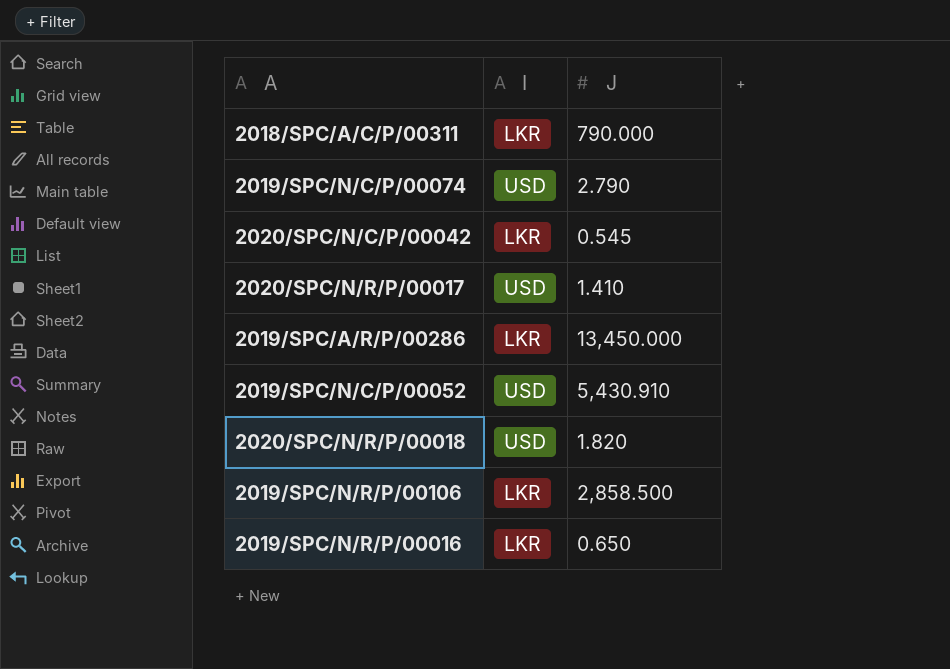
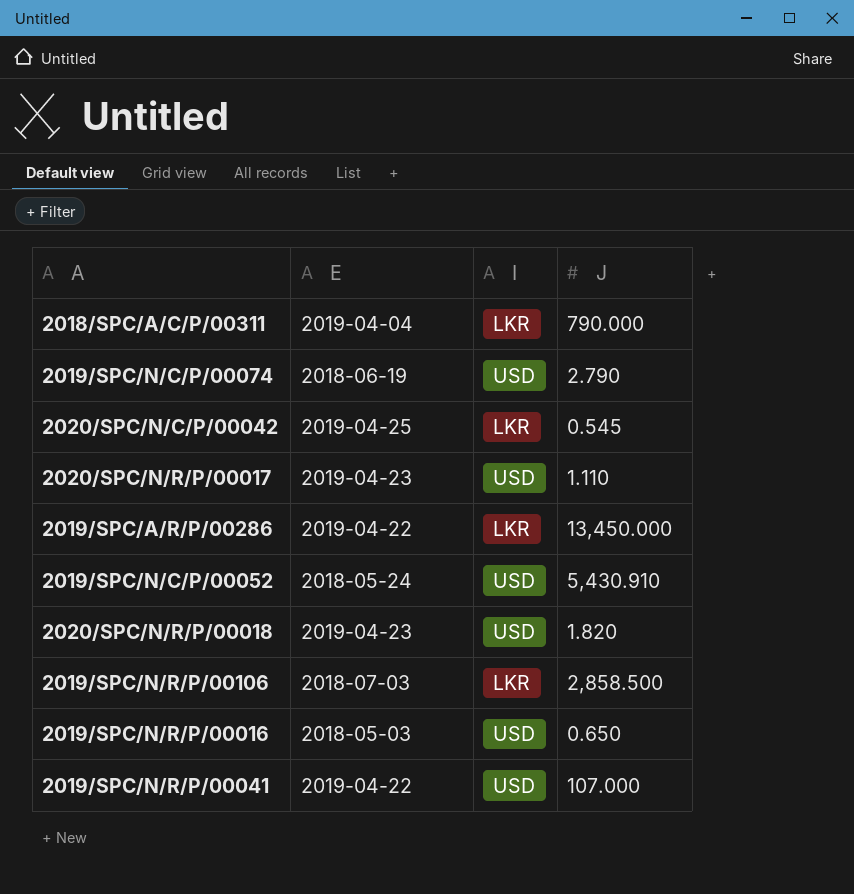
column E | position: none -> 2
2020/SPC/N/R/P/00017 | J: 1.410 -> 1.110
2019/SPC/N/R/P/00016 | I: LKR -> USD
row 2019/SPC/N/R/P/00041: none -> 2019-04-22 | USD | 107.000

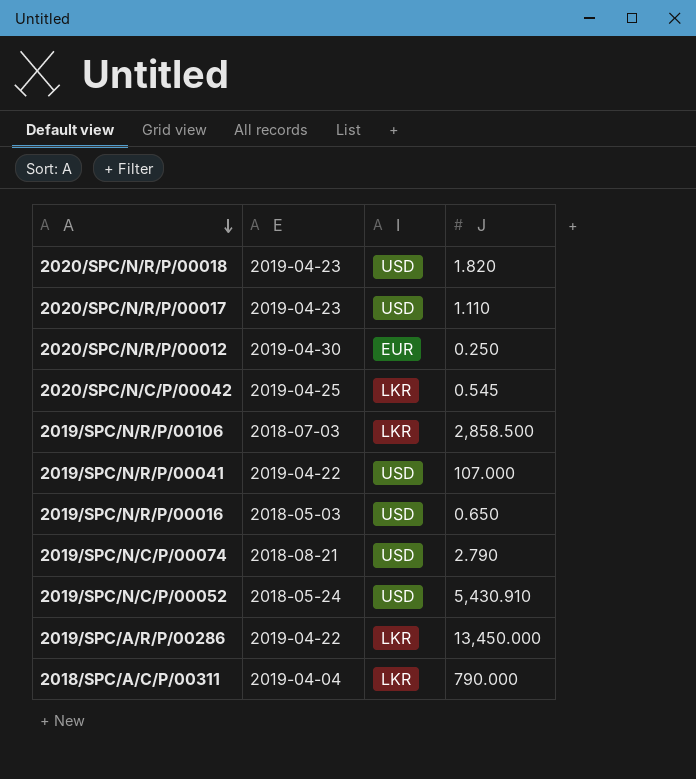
row order: none -> A descending
row 2020/SPC/N/R/P/00012: none -> 2019-04-30 | EUR | 0.250
2019/SPC/N/C/P/00074 | E: 2018-06-19 -> 2018-08-21

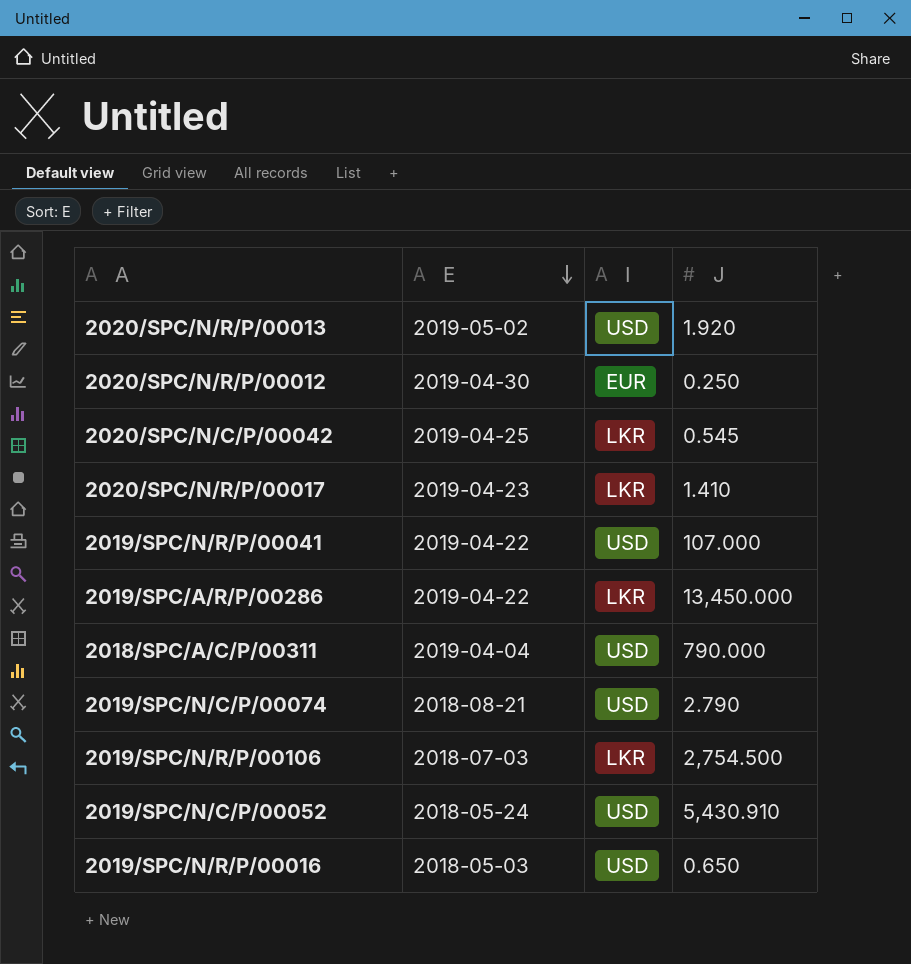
row order: A descending -> E descending
row 2020/SPC/N/R/P/00018: 2019-04-23 | USD | 1.820 -> none
row 2020/SPC/N/R/P/00013: none -> 2019-05-02 | USD | 1.920
2020/SPC/N/R/P/00017 | I: USD -> LKR
2020/SPC/N/R/P/00017 | J: 1.110 -> 1.410
2018/SPC/A/C/P/00311 | I: LKR -> USD
2019/SPC/N/R/P/00106 | J: 2,858.500 -> 2,754.500

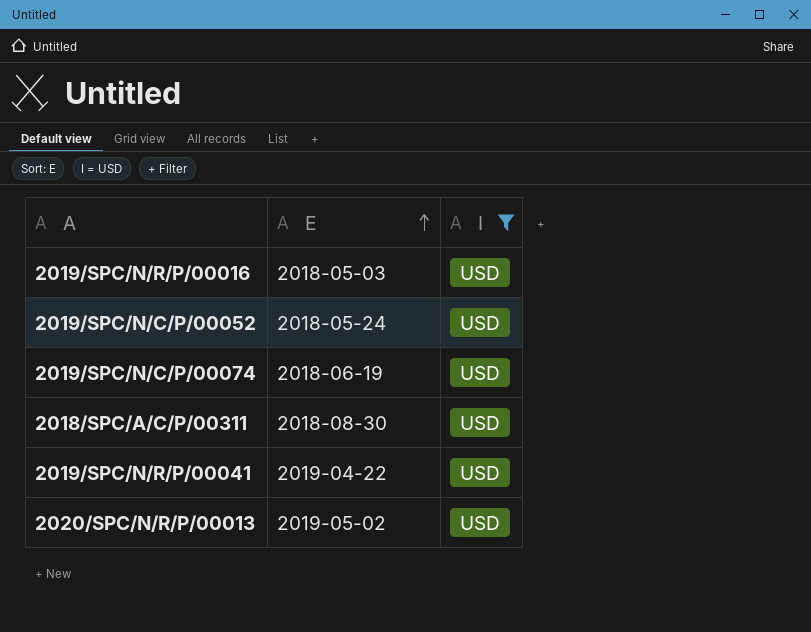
filter: none -> I = USD
row order: E descending -> E ascending
column J | position: 4 -> none
2019/SPC/N/C/P/00074 | E: 2018-08-21 -> 2018-06-19
2018/SPC/A/C/P/00311 | E: 2019-04-04 -> 2018-08-30

